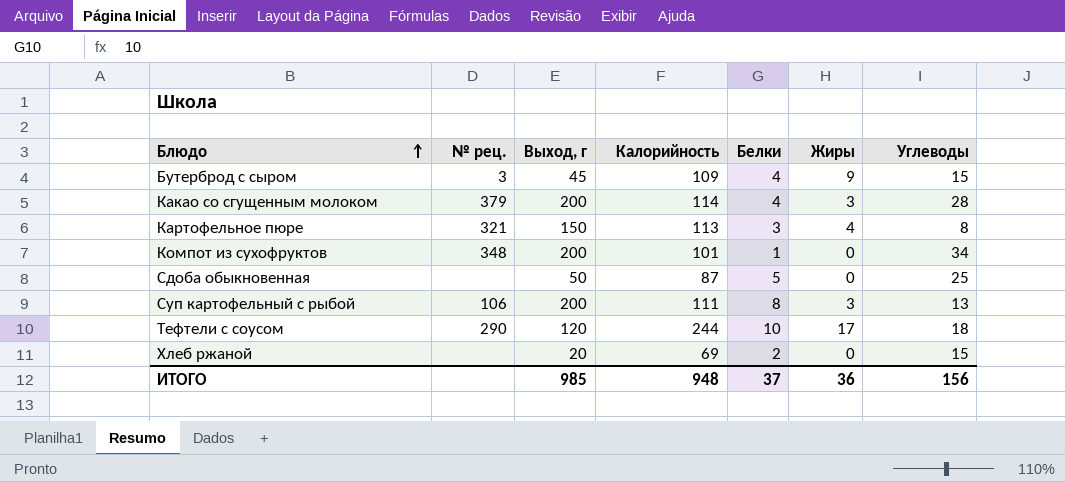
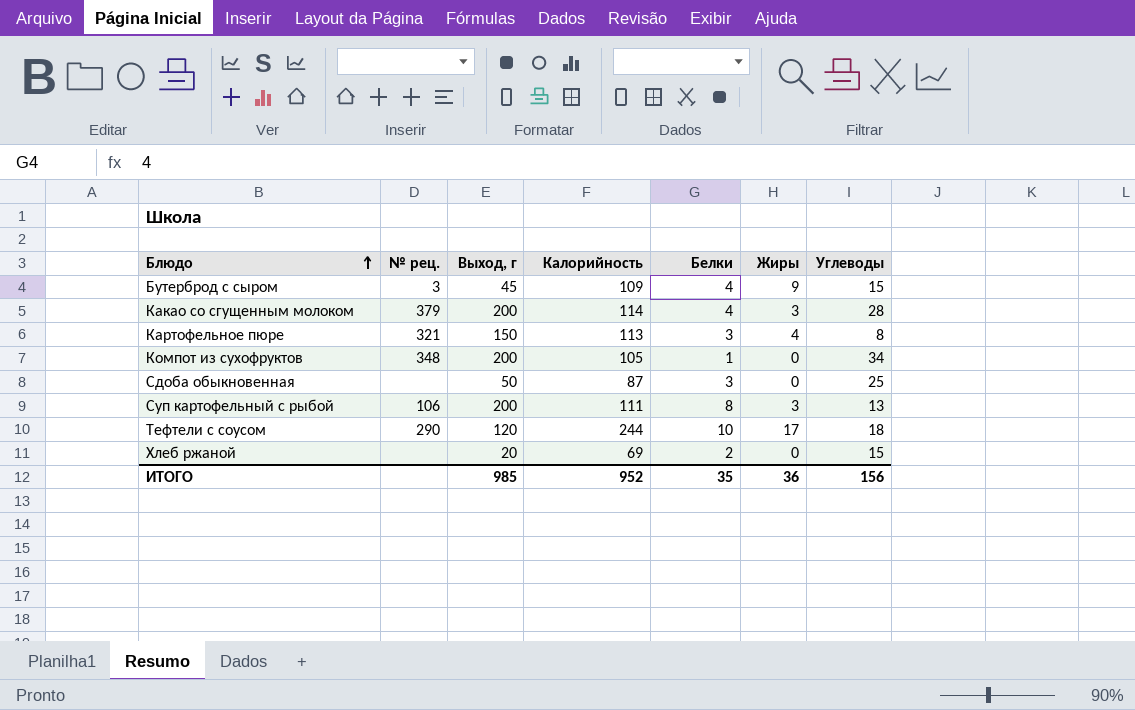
Компот из сухофруктов | Калорийность: 101 -> 105
Сдоба обыкновенная | Белки: 5 -> 3
ИТОГО | Калорийность: 948 -> 952
ИТОГО | Белки: 37 -> 35

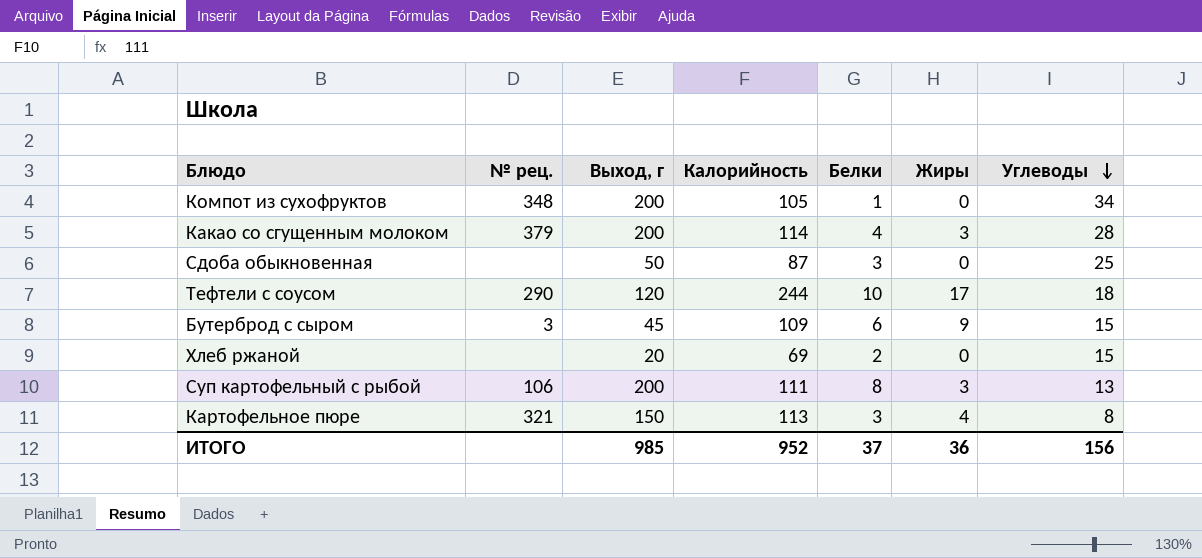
row order: Блюдо ascending -> Углеводы descending
Бутерброд с сыром | Белки: 4 -> 6
ИТОГО | Белки: 35 -> 37

